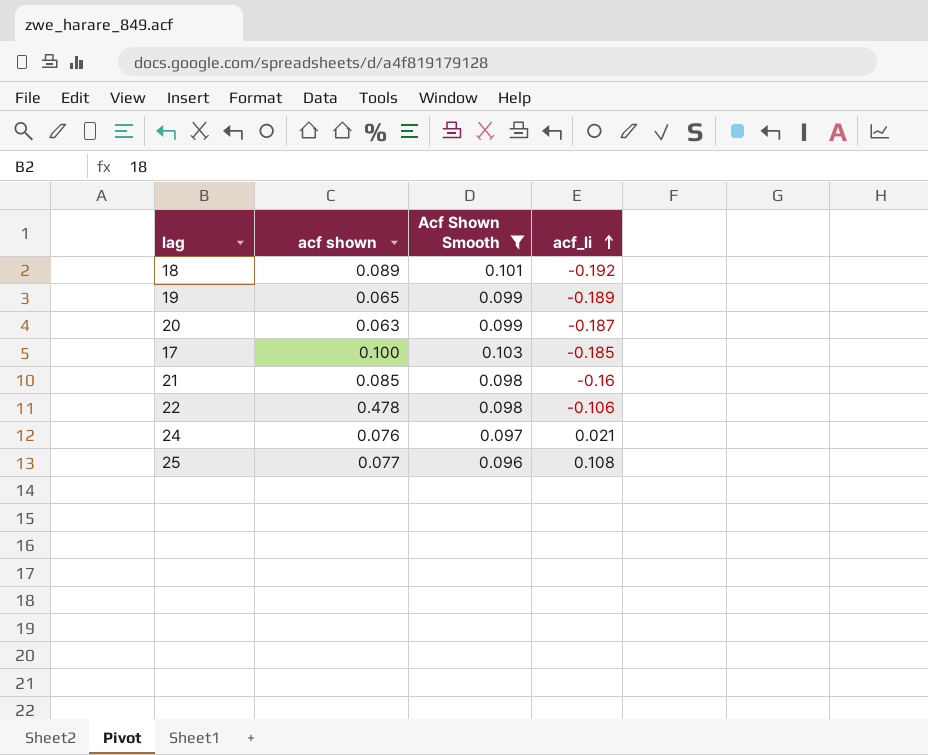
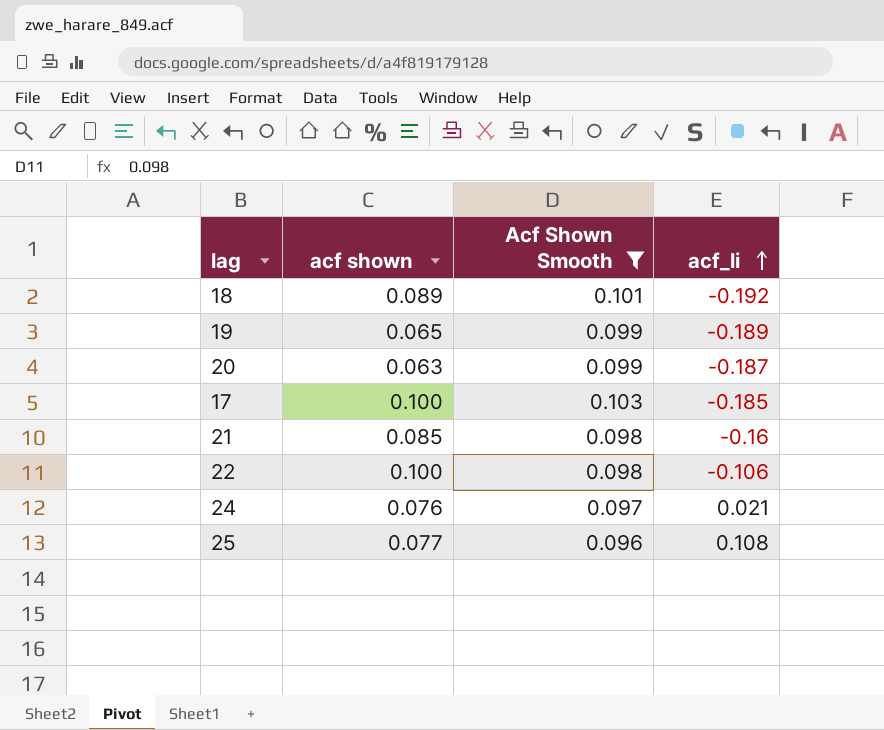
22 | acf shown: 0.478 -> 0.100

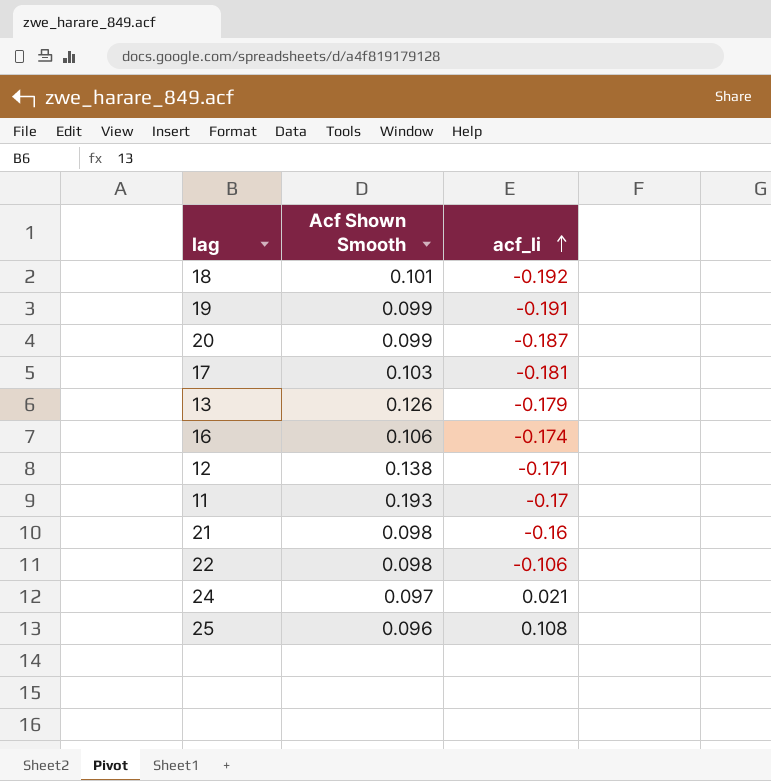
filter: Acf Shown Smooth <= 0.103 -> none
column acf shown | position: 2 -> none
19 | acf_li: -0.189 -> -0.191
17 | acf_li: -0.185 -> -0.181

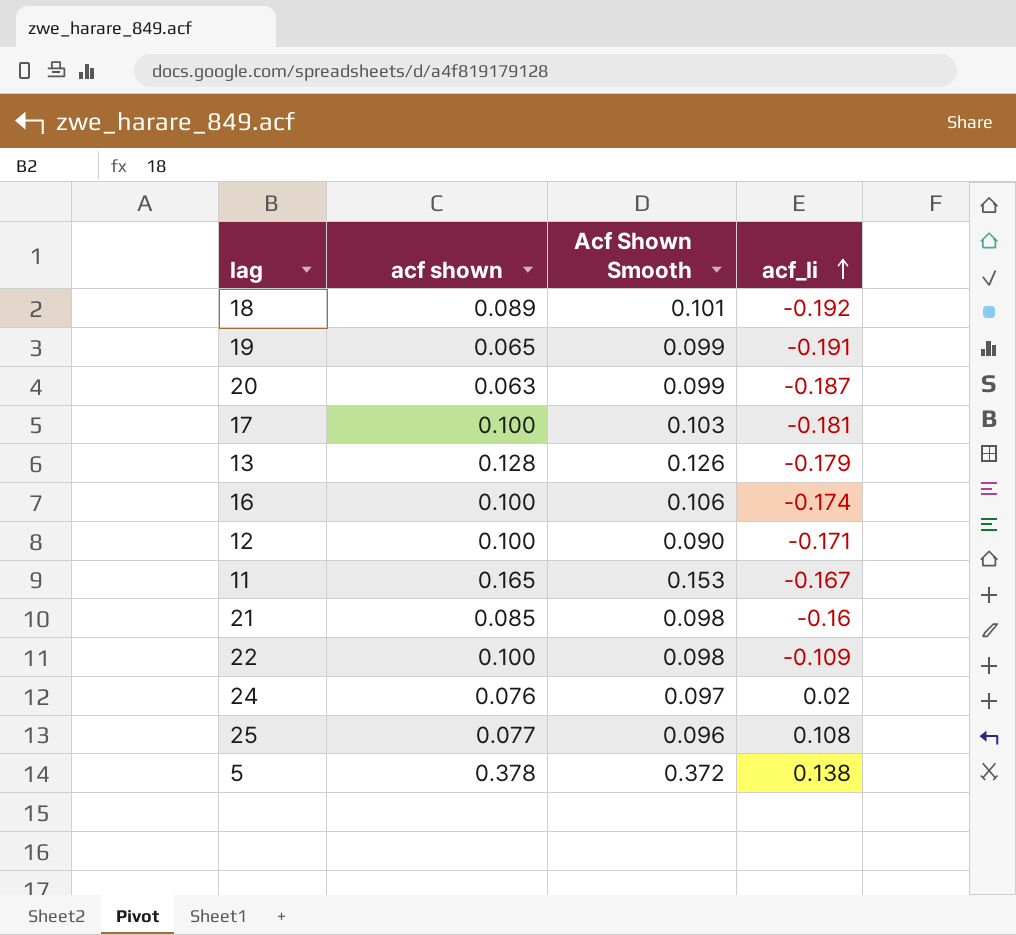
column acf shown | position: none -> 2
12 | Acf Shown Smooth: 0.138 -> 0.090
11 | Acf Shown Smooth: 0.193 -> 0.153
11 | acf_li: -0.17 -> -0.167
22 | acf_li: -0.106 -> -0.109
24 | acf_li: 0.021 -> 0.02
row 5: none -> 0.378 | 0.372 | 0.138

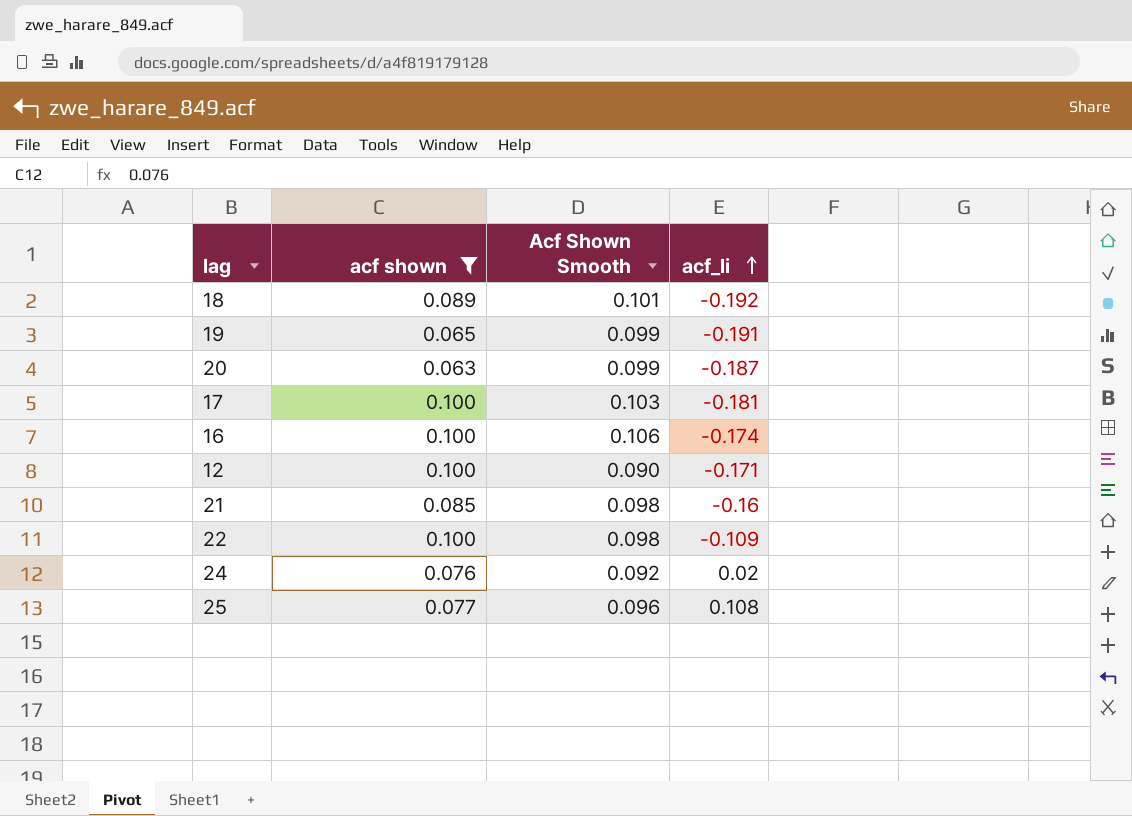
filter: none -> acf shown <= 0.100
24 | Acf Shown Smooth: 0.097 -> 0.092

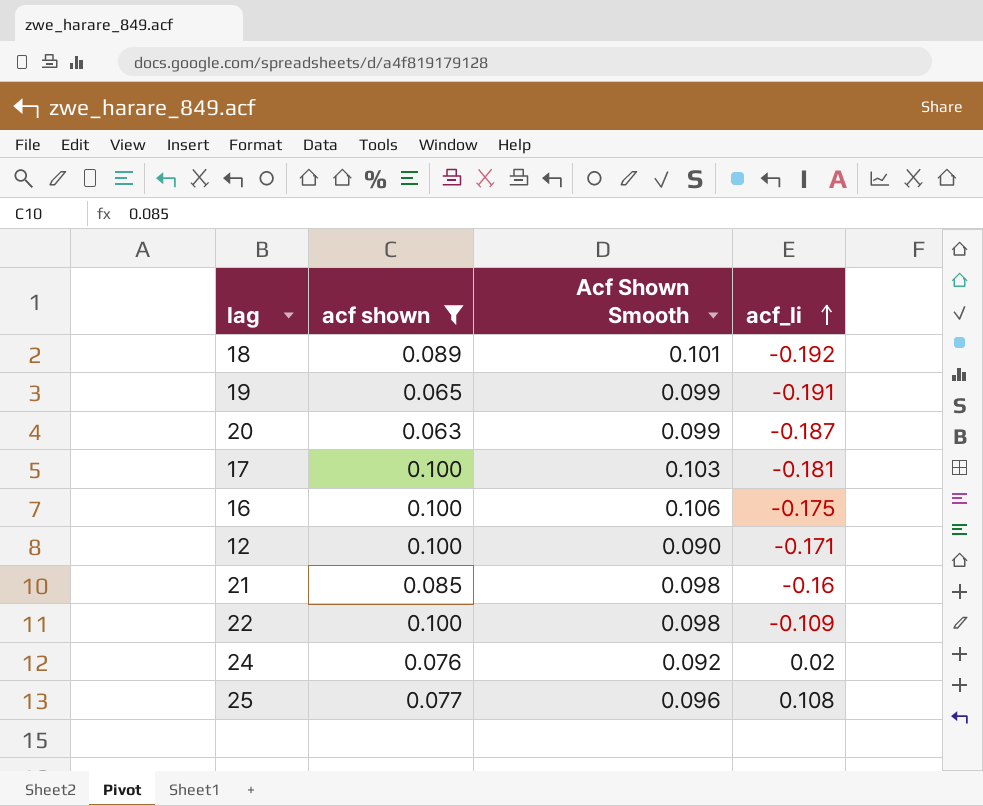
16 | acf_li: -0.174 -> -0.175

